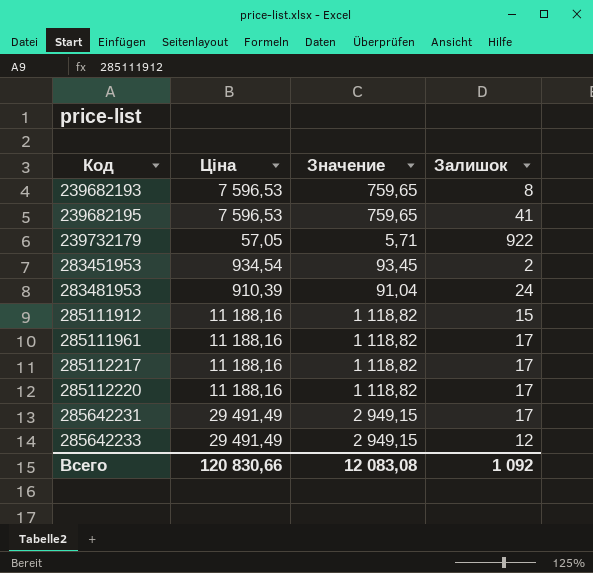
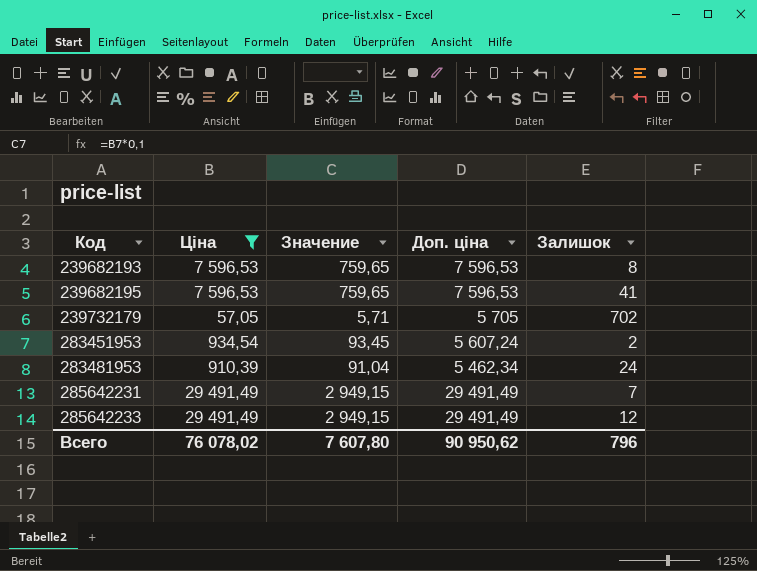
filter: none -> Ціна != 11 188,16
column Доп. ціна | position: none -> 4
239732179 | Залишок: 922 -> 702
285642231 | Залишок: 17 -> 7
Всего | Ціна: 120 830,66 -> 76 078,02
Всего | Значение: 12 083,08 -> 7 607,80
Всего | Залишок: 1 092 -> 796

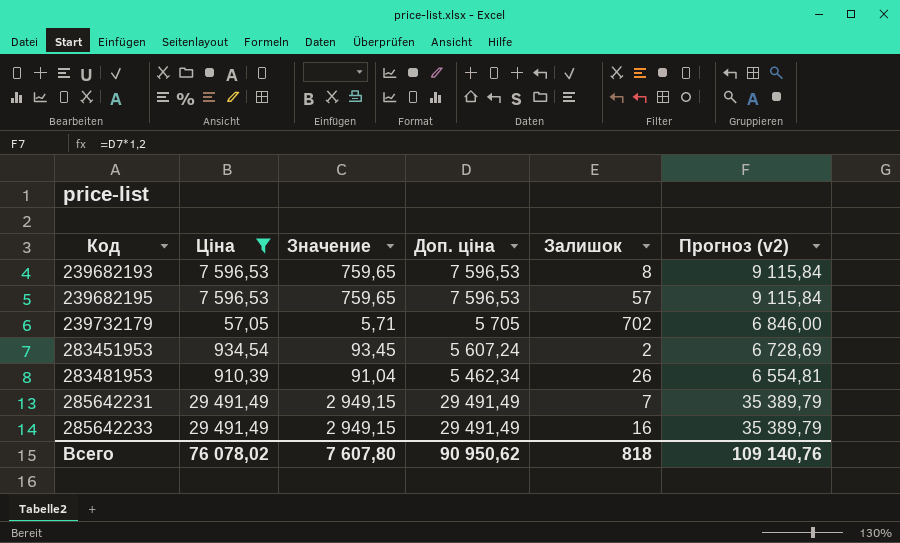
column Прогноз (v2) | formula: none -> [Доп. ціна] * 1,2
239682195 | Залишок: 41 -> 57
283481953 | Залишок: 24 -> 26
285642233 | Залишок: 12 -> 16
Всего | Залишок: 796 -> 818

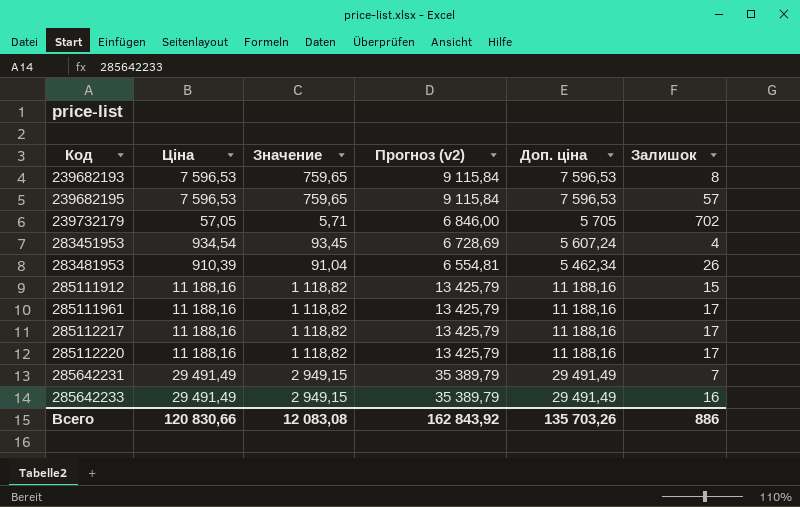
filter: Ціна != 11 188,16 -> none
column Прогноз (v2) | position: 6 -> 4
283451953 | Залишок: 2 -> 4
Всего | Ціна: 76 078,02 -> 120 830,66
Всего | Значение: 7 607,80 -> 12 083,08
Всего | Прогноз (v2): 109 140,76 -> 162 843,92
Всего | Доп. ціна: 90 950,62 -> 135 703,26
Всего | Залишок: 818 -> 886

